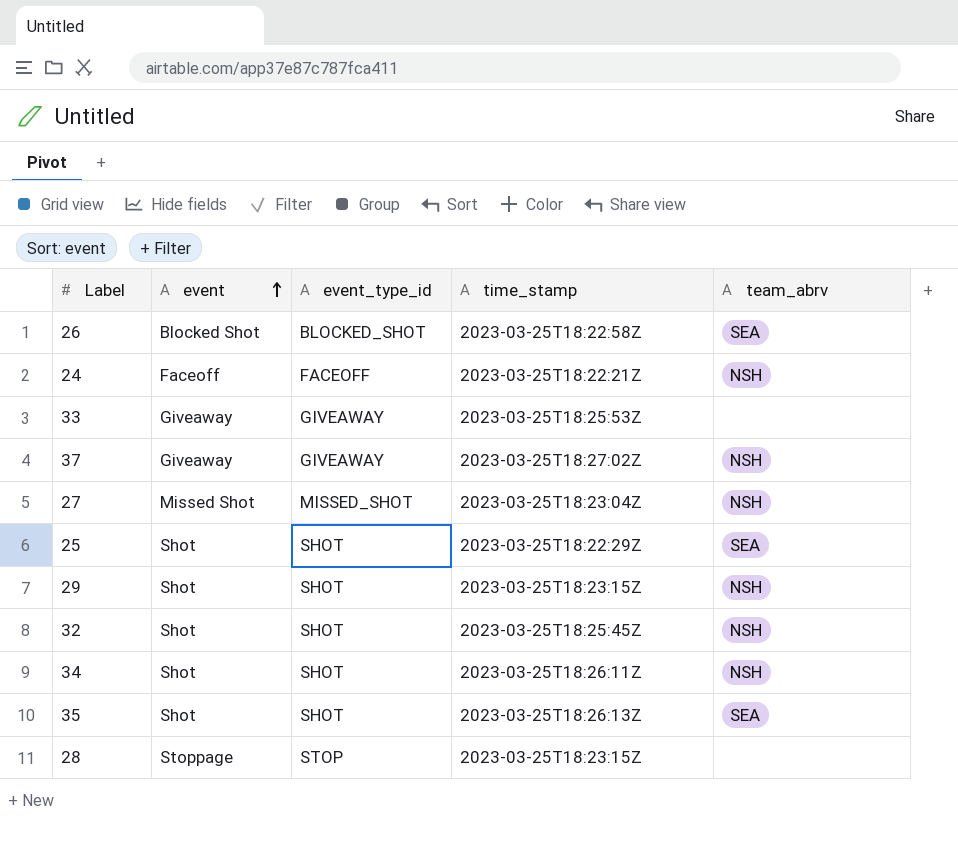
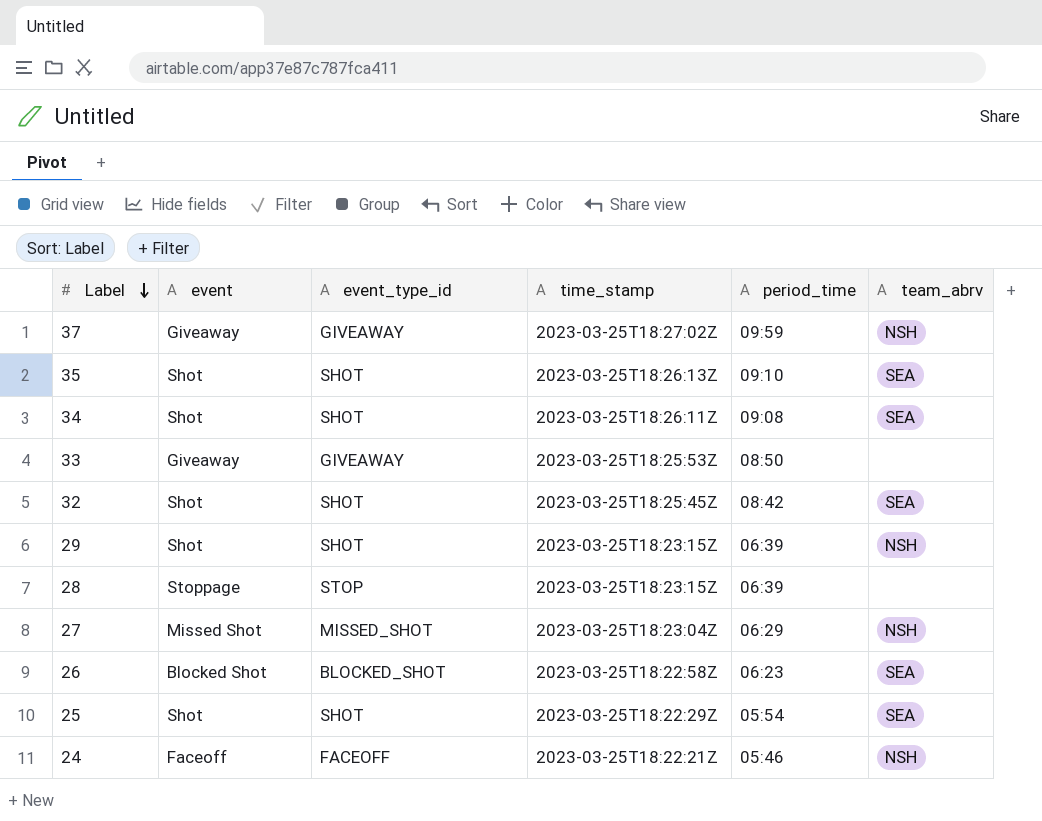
row order: event ascending -> Label descending
column period_time | position: none -> 5
34 | team_abrv: NSH -> SEA
32 | team_abrv: NSH -> SEA

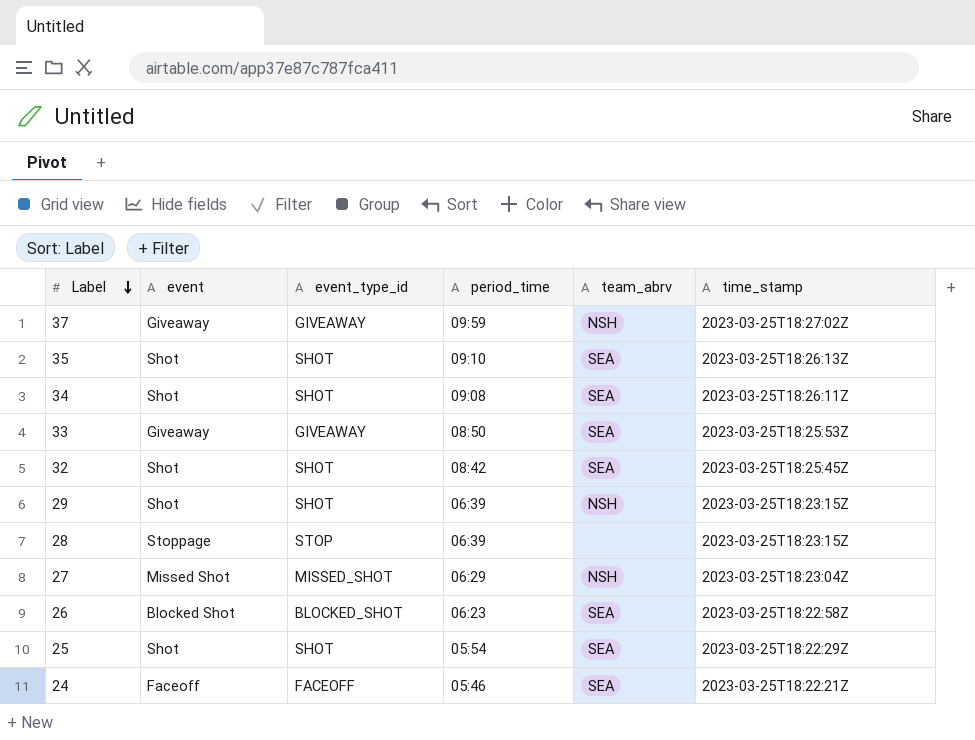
column time_stamp | position: 4 -> 6
33 | team_abrv: none -> SEA
24 | team_abrv: NSH -> SEA

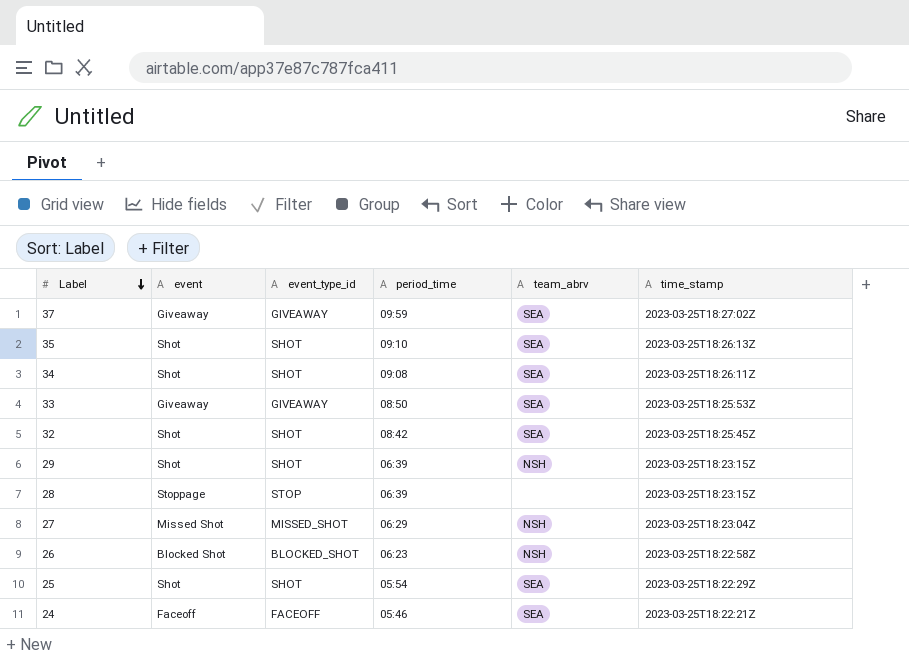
37 | team_abrv: NSH -> SEA
26 | team_abrv: SEA -> NSH

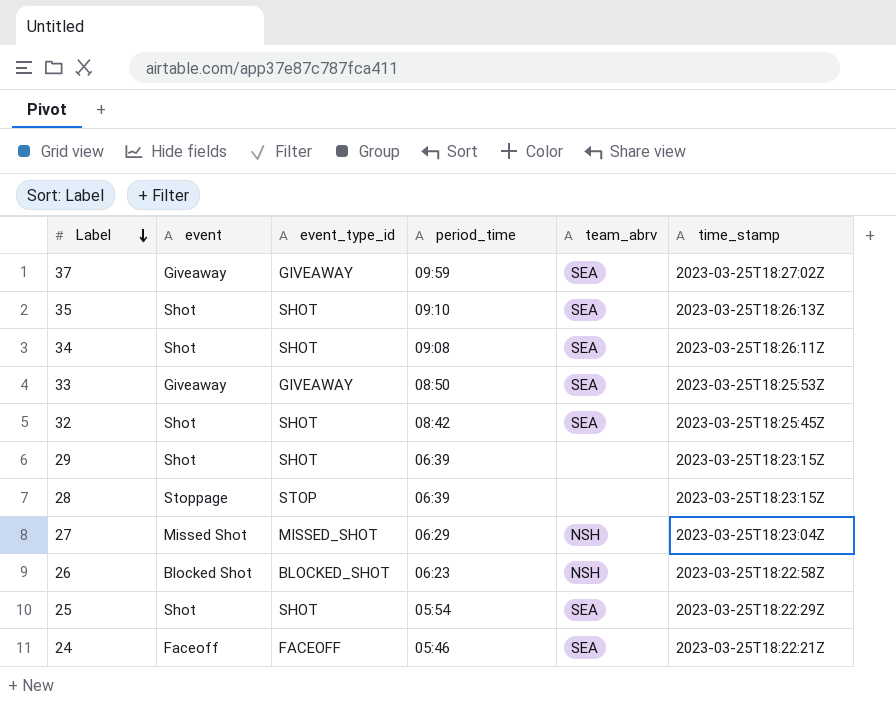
29 | team_abrv: NSH -> none

